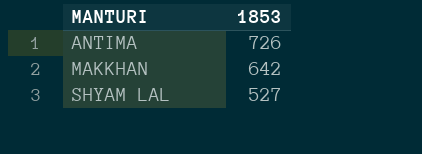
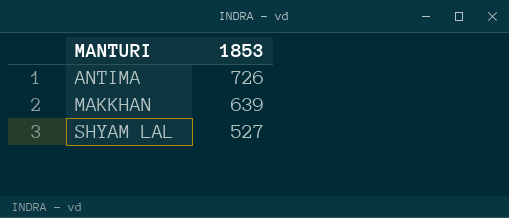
MAKKHAN | 1853: 642 -> 639

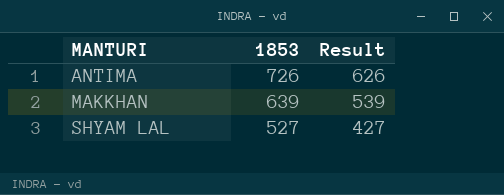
column Result | formula: none -> [1853] - 100

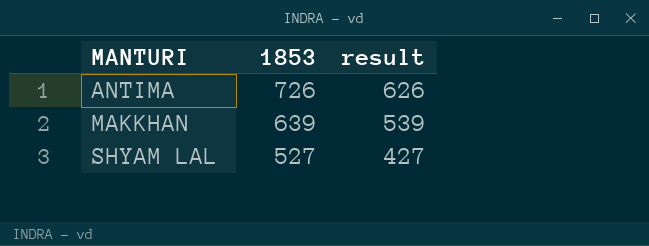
column name: Result -> result

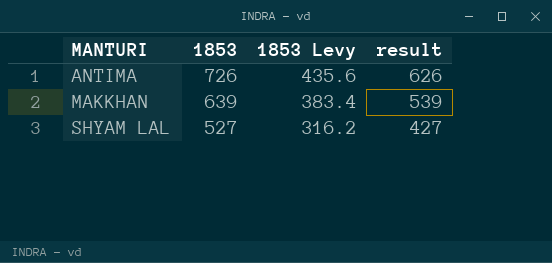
column 1853 Levy | formula: none -> [1853] * 0.6

